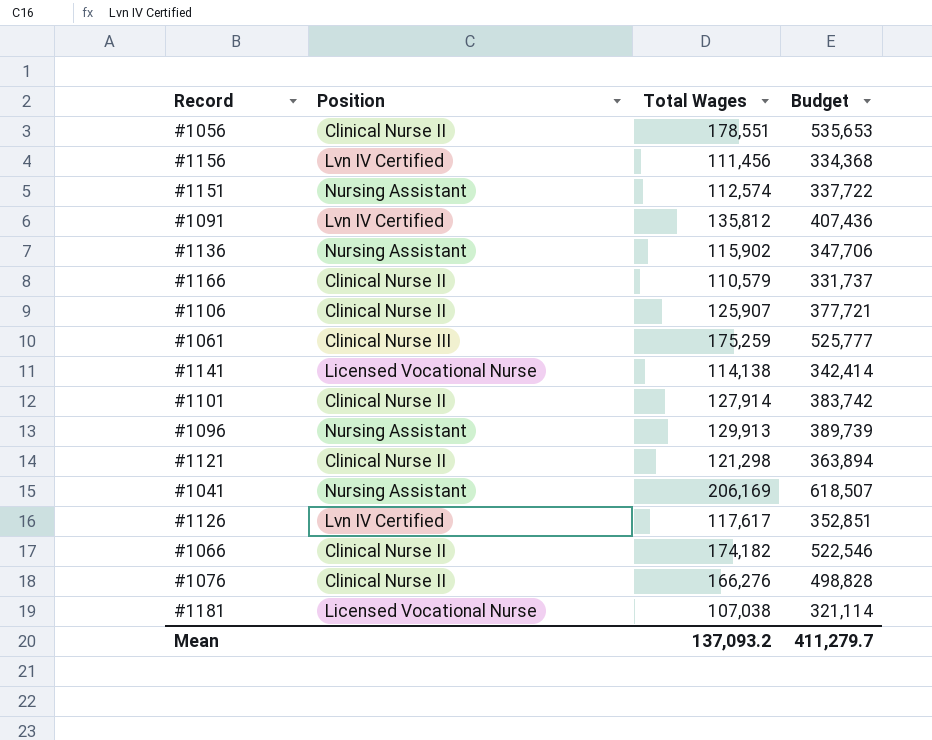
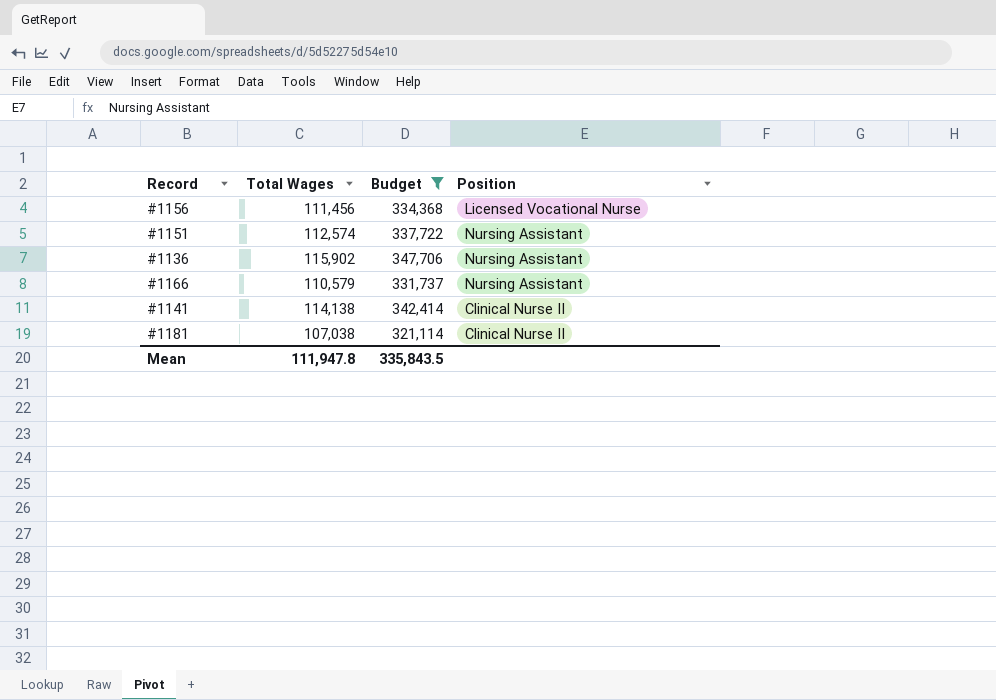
filter: none -> Budget <= 347,706
column Position | position: 2 -> 4
#1156 | Position: Lvn IV Certified -> Licensed Vocational Nurse
#1166 | Position: Clinical Nurse II -> Nursing Assistant
#1141 | Position: Licensed Vocational Nurse -> Clinical Nurse II
#1181 | Position: Licensed Vocational Nurse -> Clinical Nurse II
Mean | Total Wages: 137,093.2 -> 111,947.8
Mean | Budget: 411,279.7 -> 335,843.5

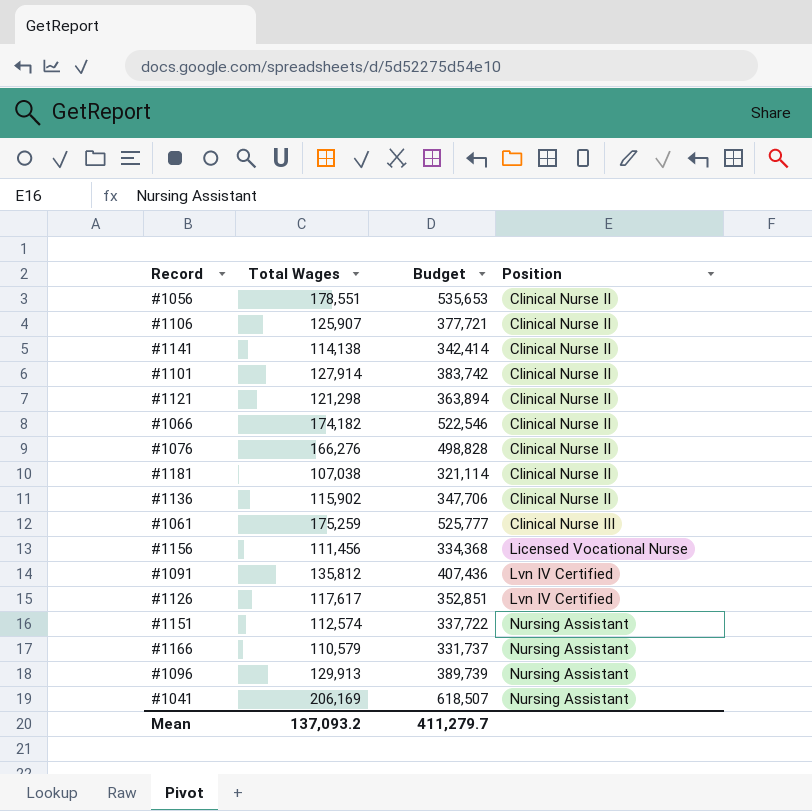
filter: Budget <= 347,706 -> none
row order: none -> Position ascending
#1136 | Position: Nursing Assistant -> Clinical Nurse II
Mean | Total Wages: 111,947.8 -> 137,093.2
Mean | Budget: 335,843.5 -> 411,279.7

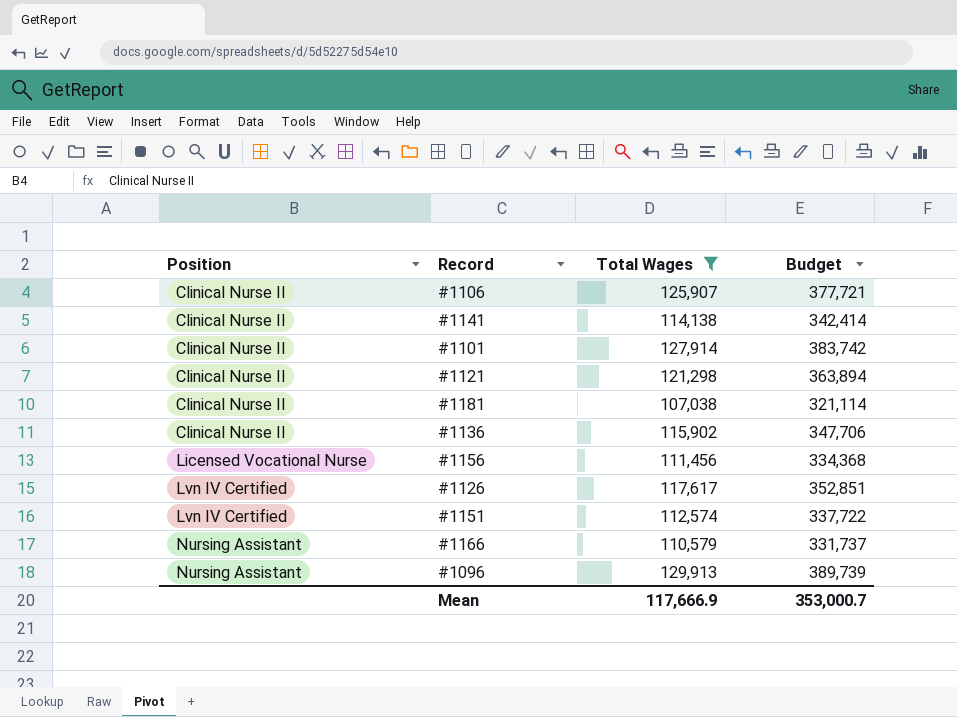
filter: none -> Total Wages <= 129,913
column Position | position: 4 -> 1
#1151 | Position: Nursing Assistant -> Lvn IV Certified
Mean | Total Wages: 137,093.2 -> 117,666.9
Mean | Budget: 411,279.7 -> 353,000.7

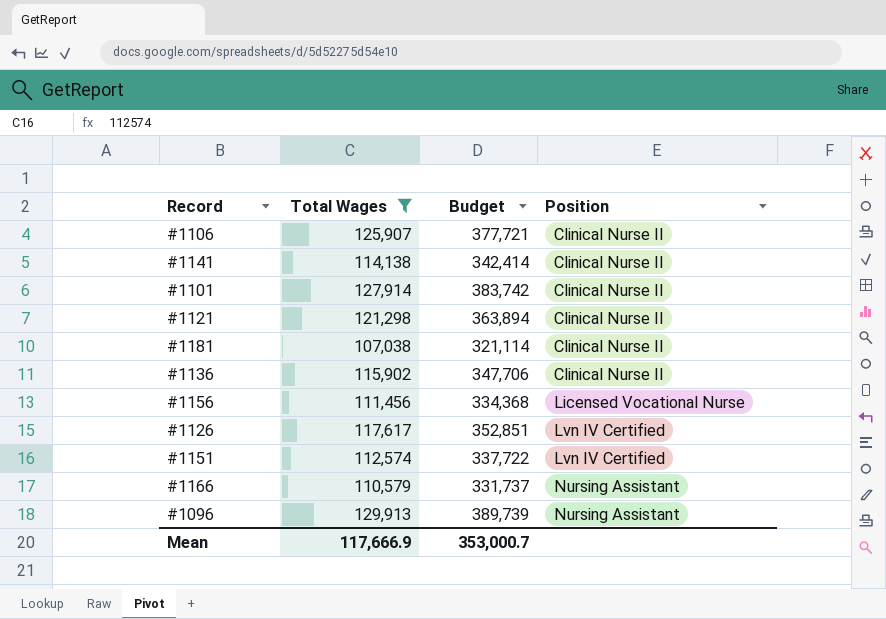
column Position | position: 1 -> 4

